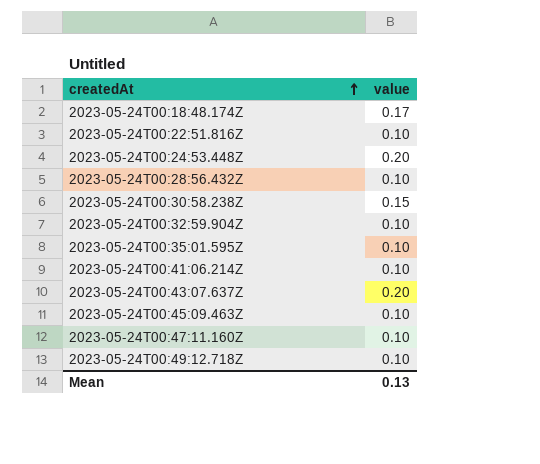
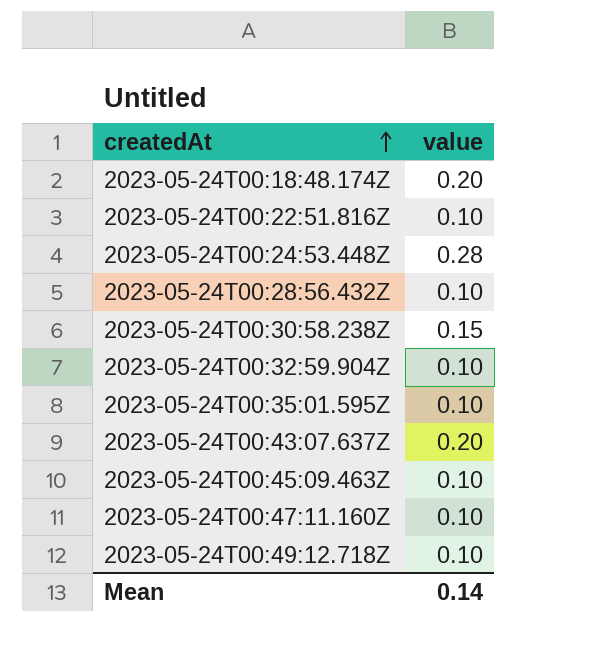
row 2023-05-24T00:41:06.214Z: 0.10 -> none
2023-05-24T00:18:48.174Z | value: 0.17 -> 0.20
2023-05-24T00:24:53.448Z | value: 0.20 -> 0.28
Mean | value: 0.13 -> 0.14

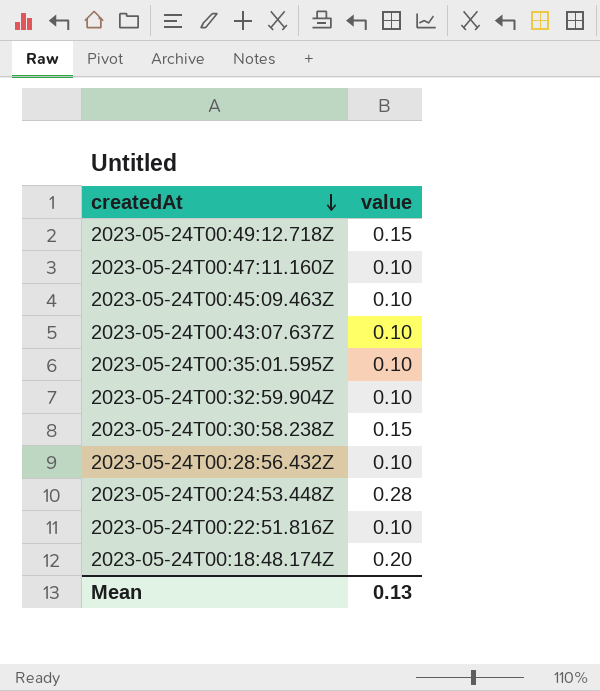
row order: createdAt ascending -> createdAt descending
2023-05-24T00:49:12.718Z | value: 0.10 -> 0.15
2023-05-24T00:43:07.637Z | value: 0.20 -> 0.10
Mean | value: 0.14 -> 0.13

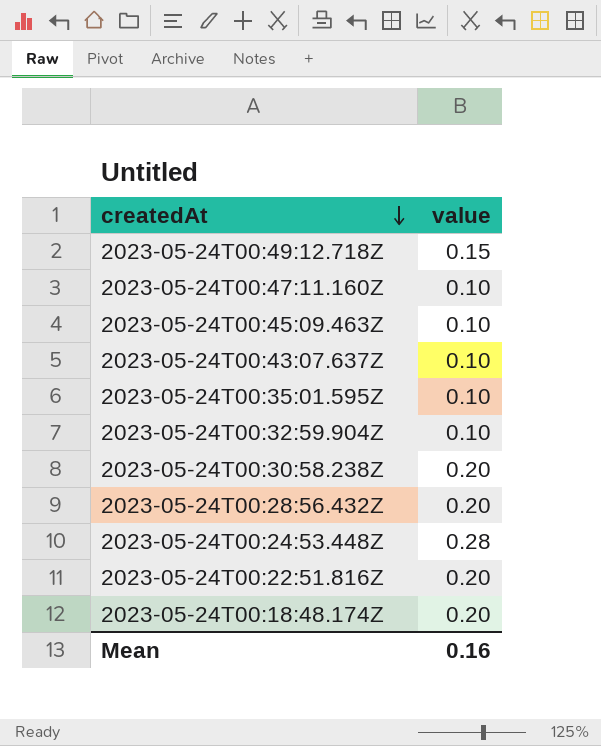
2023-05-24T00:30:58.238Z | value: 0.15 -> 0.20
2023-05-24T00:28:56.432Z | value: 0.10 -> 0.20
2023-05-24T00:22:51.816Z | value: 0.10 -> 0.20
Mean | value: 0.13 -> 0.16

